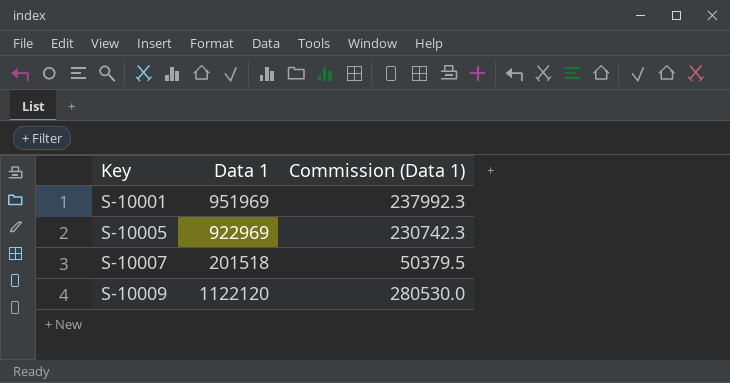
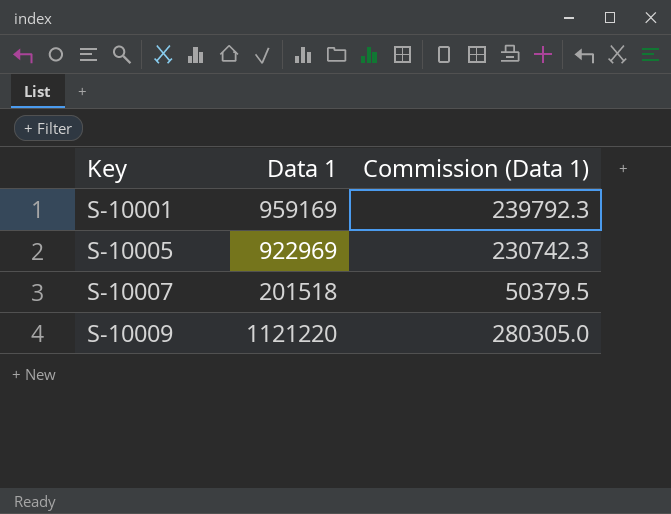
S-10001 | Data 1: 951969 -> 959169
S-10001 | Commission (Data 1): 237992.3 -> 239792.3
S-10009 | Data 1: 1122120 -> 1121220
S-10009 | Commission (Data 1): 280530.0 -> 280305.0

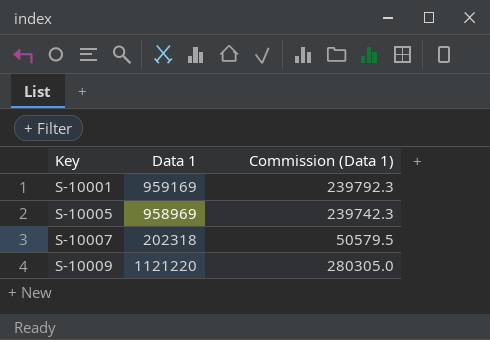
S-10005 | Data 1: 922969 -> 958969
S-10005 | Commission (Data 1): 230742.3 -> 239742.3
S-10007 | Data 1: 201518 -> 202318
S-10007 | Commission (Data 1): 50379.5 -> 50579.5

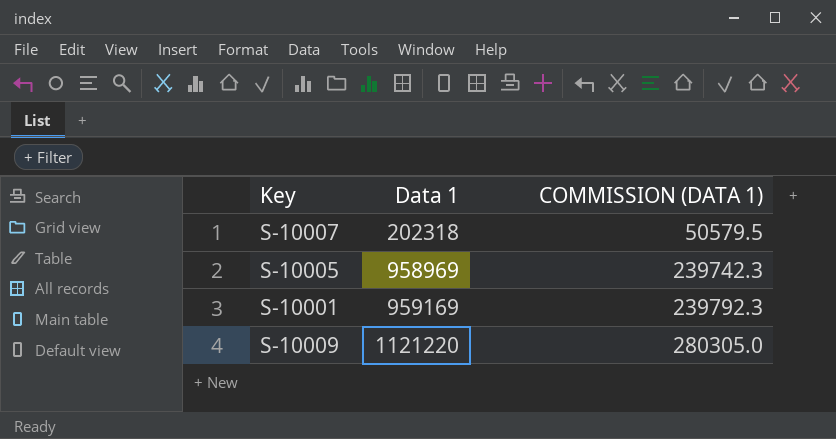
row order: Key ascending -> Data 1 ascending
column name: Commission (Data 1) -> COMMISSION (DATA 1)

